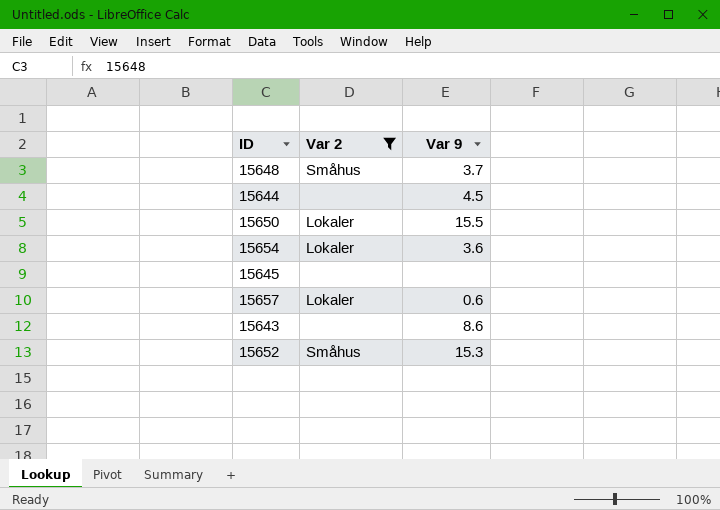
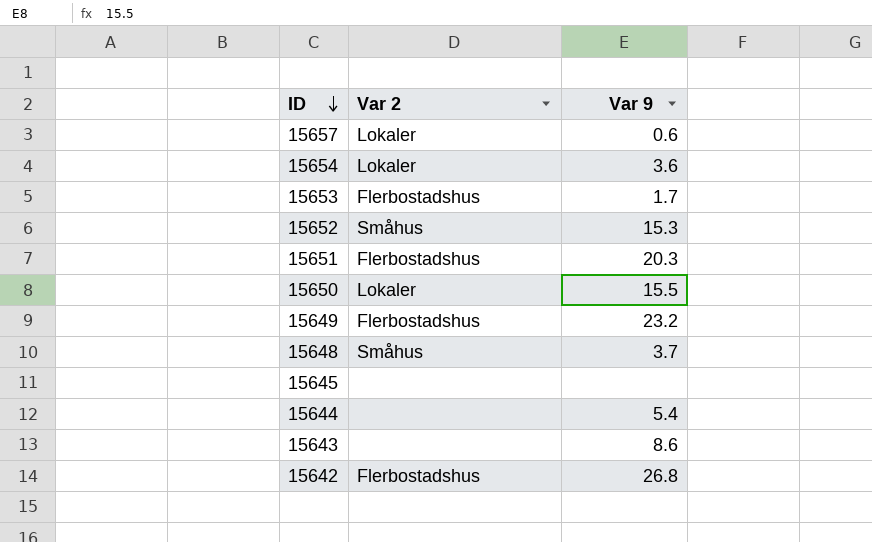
filter: Var 2 != Flerbostadshus -> none
row order: none -> ID descending
15644 | Var 9: 4.5 -> 5.4

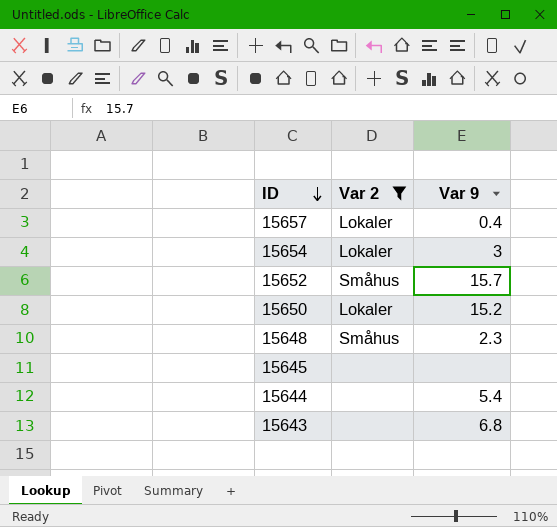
filter: none -> Var 2 != Flerbostadshus
15657 | Var 9: 0.6 -> 0.4
15654 | Var 9: 3.6 -> 3
15652 | Var 9: 15.3 -> 15.7
15650 | Var 9: 15.5 -> 15.2
15648 | Var 9: 3.7 -> 2.3
15643 | Var 9: 8.6 -> 6.8

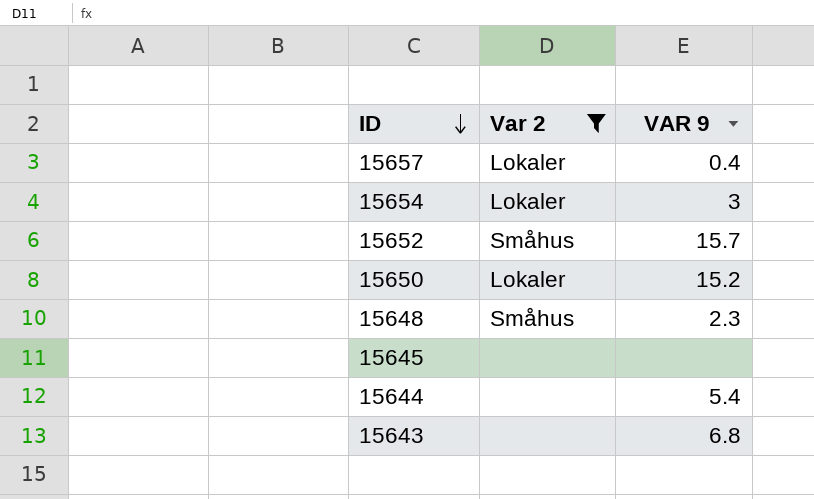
column name: Var 9 -> VAR 9

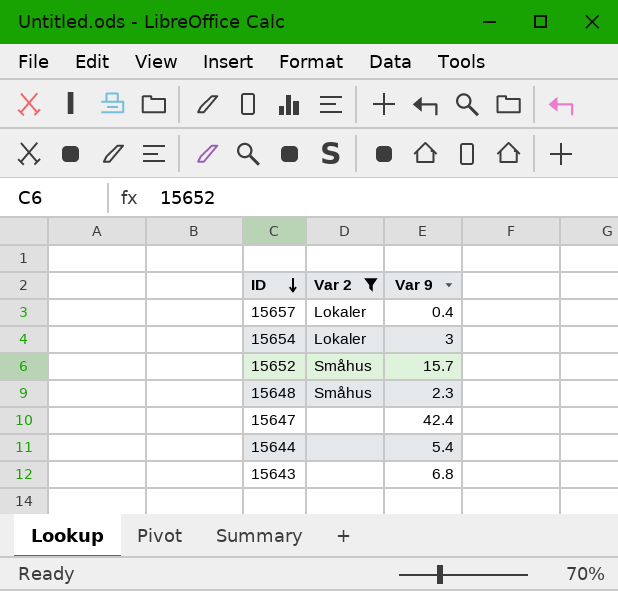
column name: VAR 9 -> Var 9
row 15650: Lokaler | 15.2 -> none
row 15645: none | none -> none
row 15647: none -> none | 42.4

